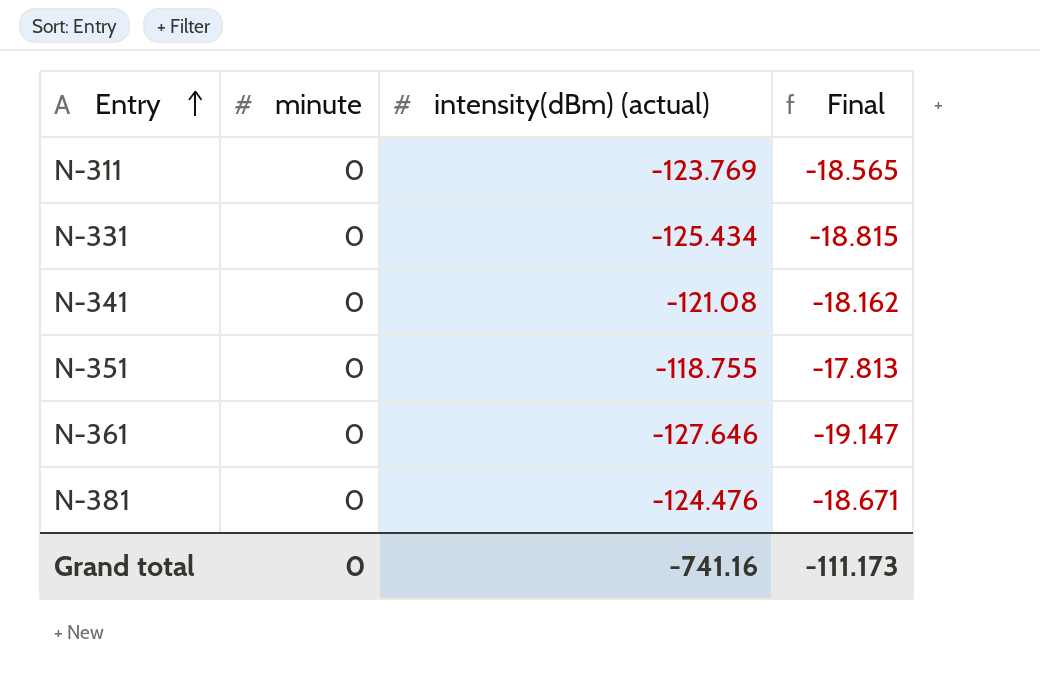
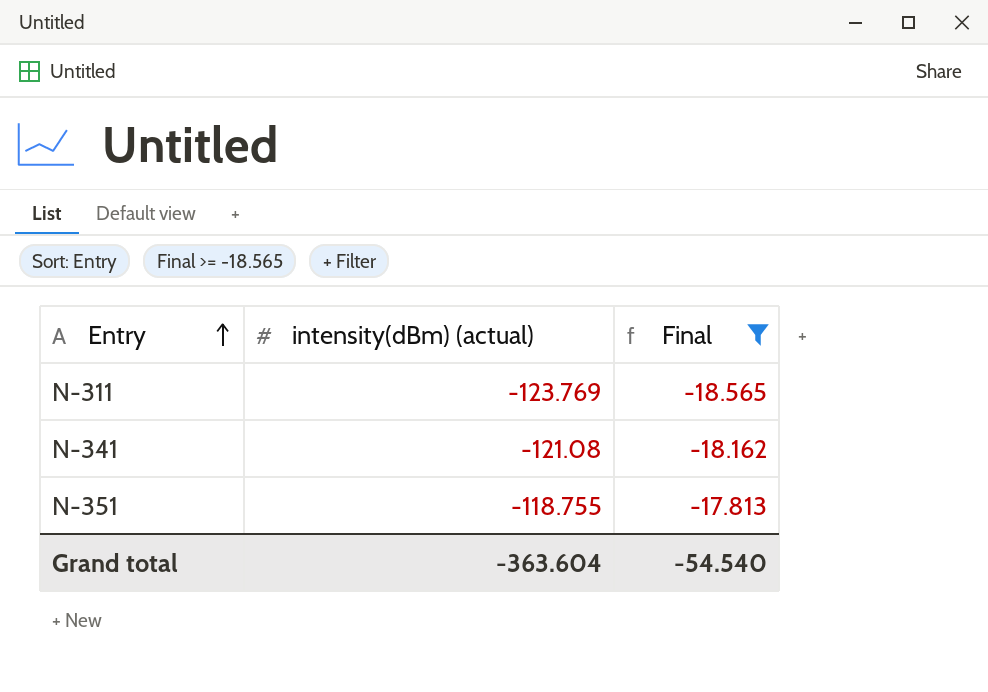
filter: none -> Final >= -18.565
column minute | position: 2 -> none
Grand total | intensity(dBm) (actual): -741.16 -> -363.604
Grand total | Final: -111.173 -> -54.540

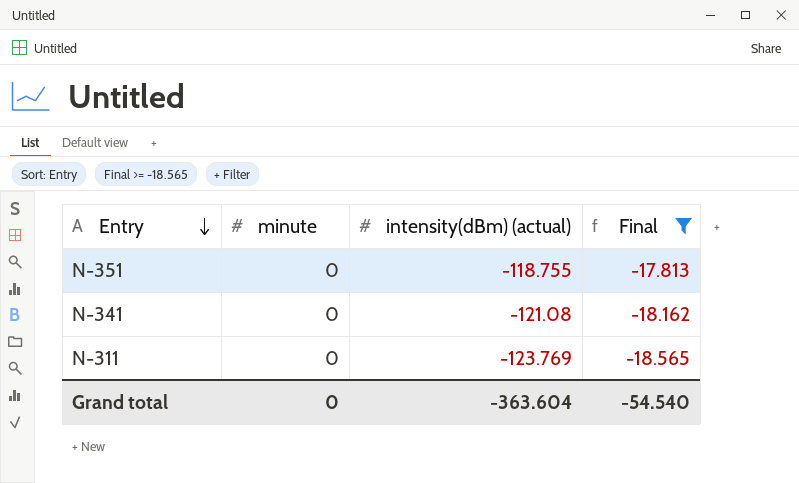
row order: Entry ascending -> Entry descending
column minute | position: none -> 2

